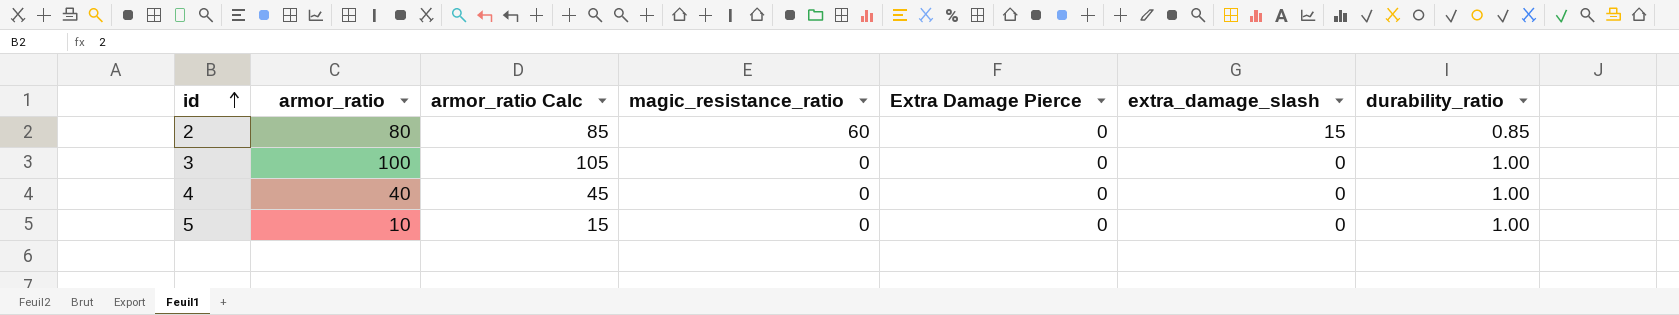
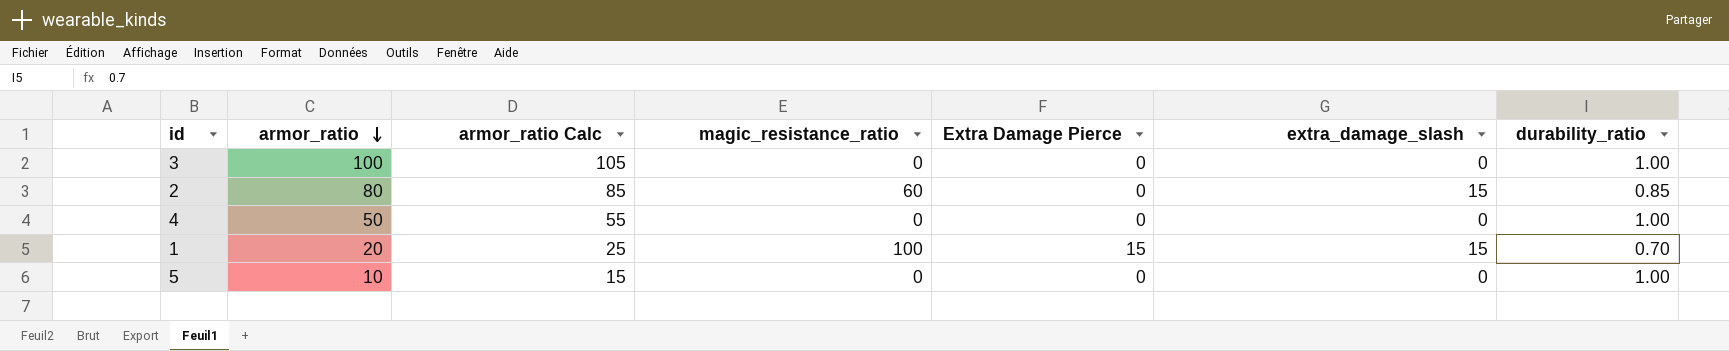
row order: id ascending -> armor_ratio descending
4 | armor_ratio: 40 -> 50
4 | armor_ratio Calc: 45 -> 55
row 1: none -> 20 | 25 | 100 | 15 | 15 | 0.70

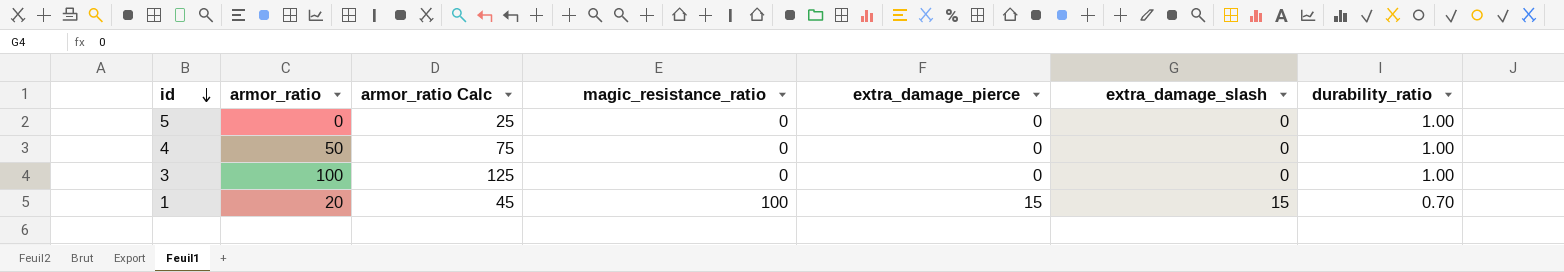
row order: armor_ratio descending -> id descending
column armor_ratio Calc | formula: [armor_ratio] + 5 -> [armor_ratio] + 25
column name: Extra Damage Pierce -> extra_damage_pierce
row 2: 80 | 85 | 60 | 0 | 15 | 0.85 -> none
5 | armor_ratio: 10 -> 0

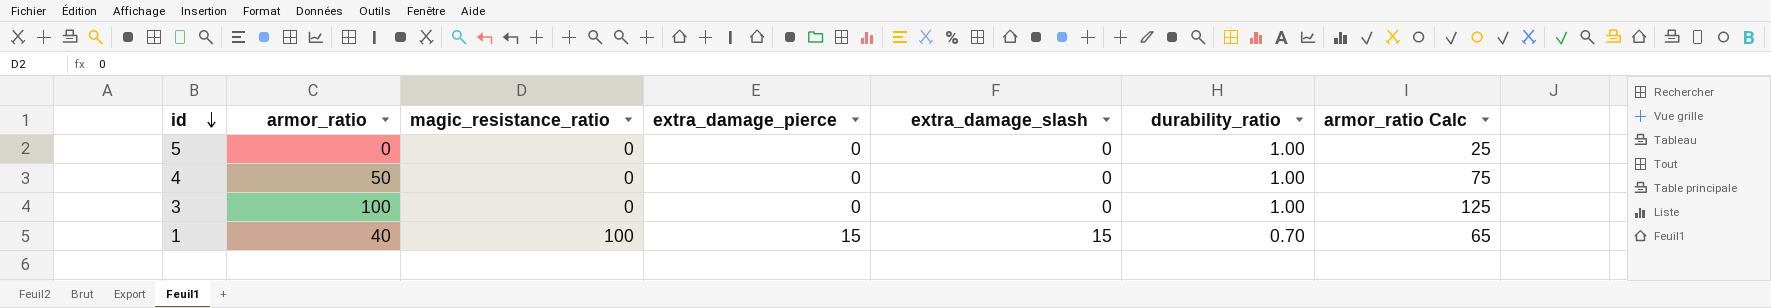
column armor_ratio Calc | position: 3 -> 7
1 | armor_ratio: 20 -> 40
1 | armor_ratio Calc: 45 -> 65

